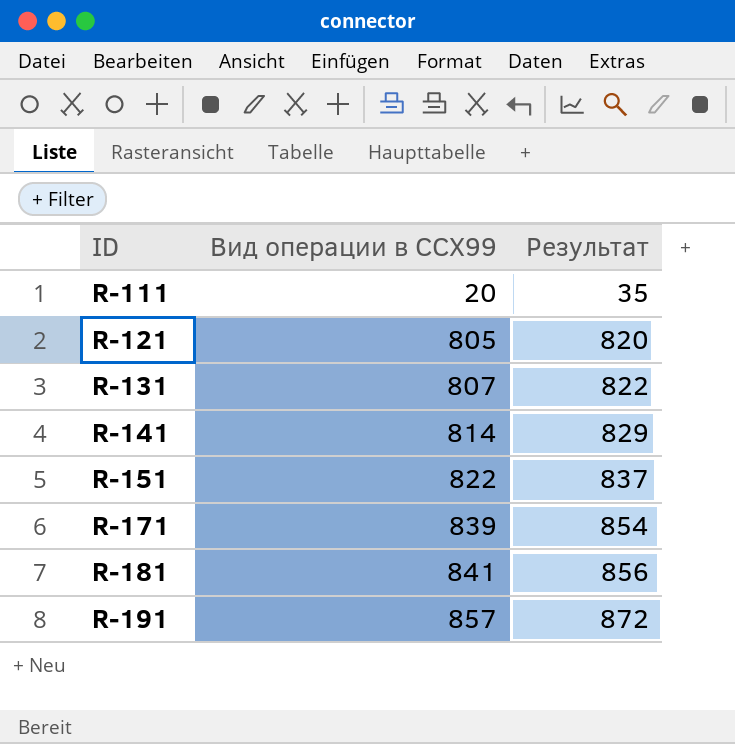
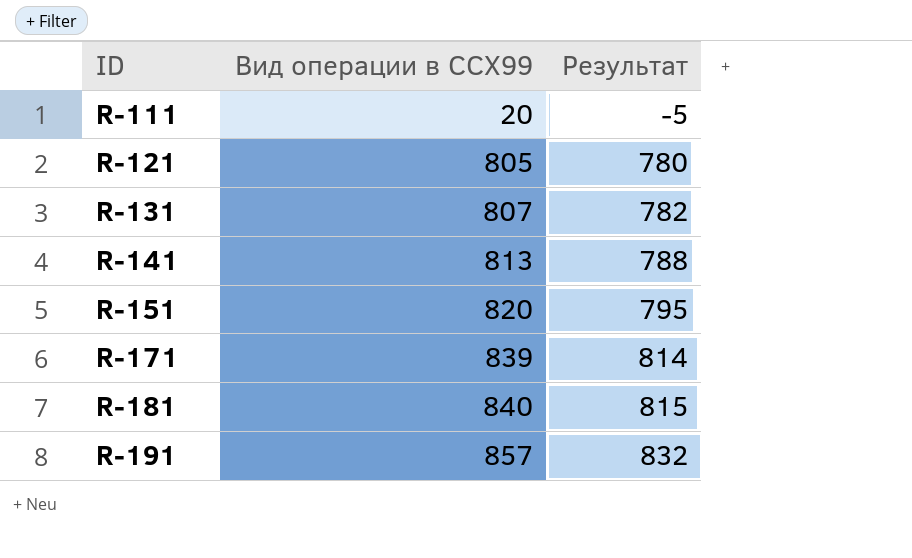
column Результат | formula: [Вид операции в ССХ99] + 15 -> [Вид операции в ССХ99] - 25
R-141 | Вид операции в ССХ99: 814 -> 813
R-151 | Вид операции в ССХ99: 822 -> 820
R-181 | Вид операции в ССХ99: 841 -> 840

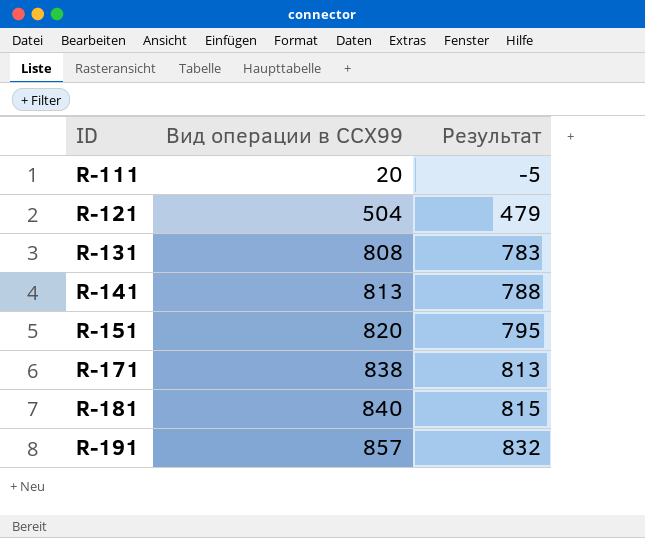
R-121 | Вид операции в ССХ99: 805 -> 504
R-121 | Результат: 780 -> 479
R-131 | Вид операции в ССХ99: 807 -> 808
R-131 | Результат: 782 -> 783
R-171 | Вид операции в ССХ99: 839 -> 838
R-171 | Результат: 814 -> 813

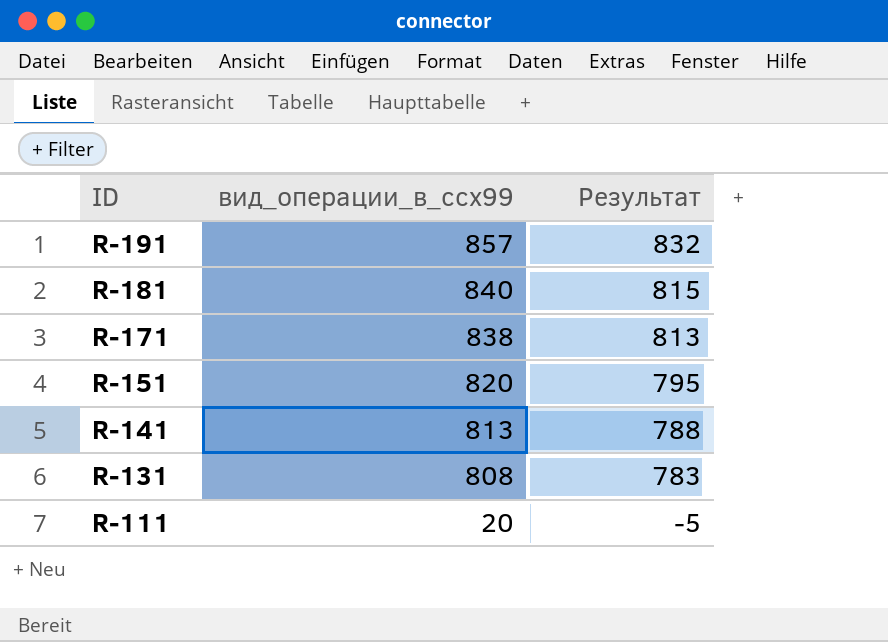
row order: ID ascending -> ID descending
column name: Вид операции в ССХ99 -> вид_операции_в_ссх99
row R-121: 504 | 479 -> none

